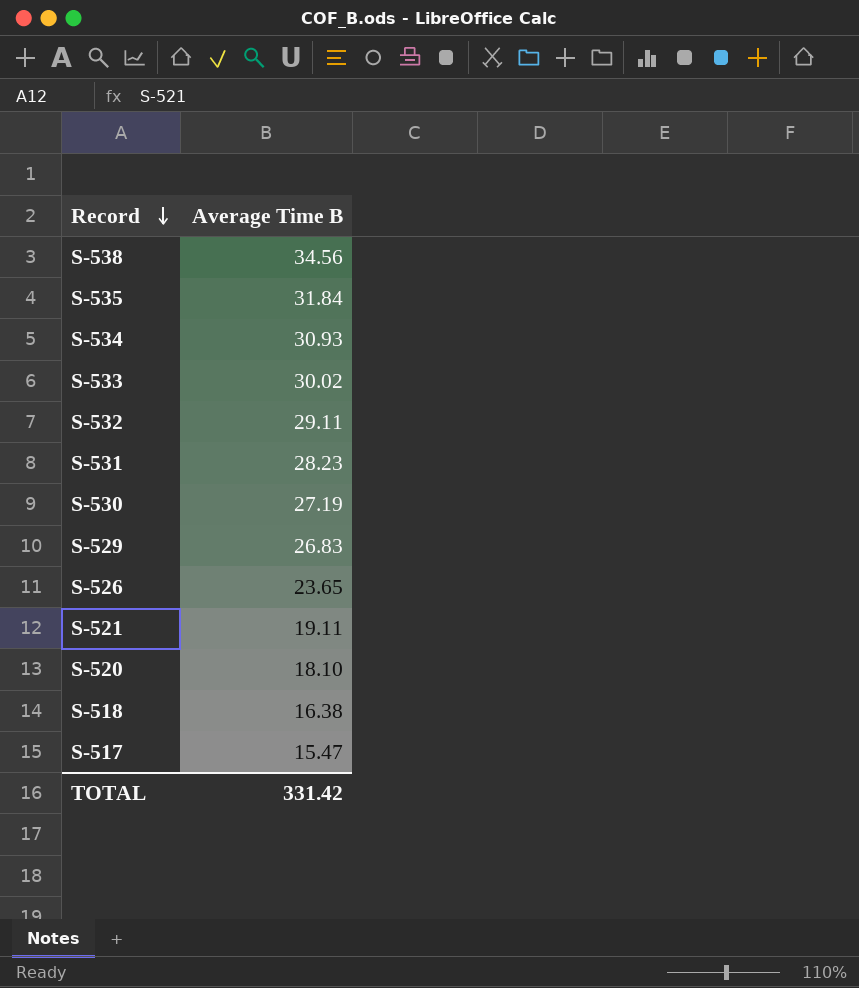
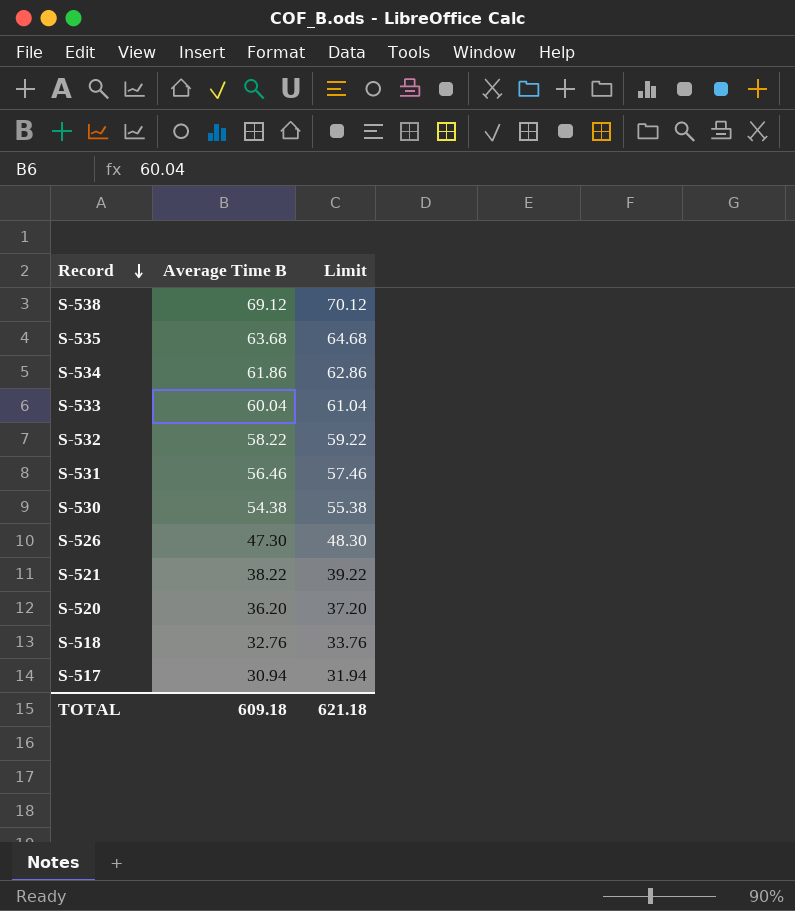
column Limit | formula: none -> [Average Time B] + 1
row S-529: 26.83 -> none
S-538 | Average Time B: 34.56 -> 69.12
S-535 | Average Time B: 31.84 -> 63.68
S-534 | Average Time B: 30.93 -> 61.86
S-533 | Average Time B: 30.02 -> 60.04
S-532 | Average Time B: 29.11 -> 58.22
S-531 | Average Time B: 28.23 -> 56.46
S-530 | Average Time B: 27.19 -> 54.38
S-526 | Average Time B: 23.65 -> 47.30
S-521 | Average Time B: 19.11 -> 38.22
S-520 | Average Time B: 18.10 -> 36.20
S-518 | Average Time B: 16.38 -> 32.76
S-517 | Average Time B: 15.47 -> 30.94
TOTAL | Average Time B: 331.42 -> 609.18

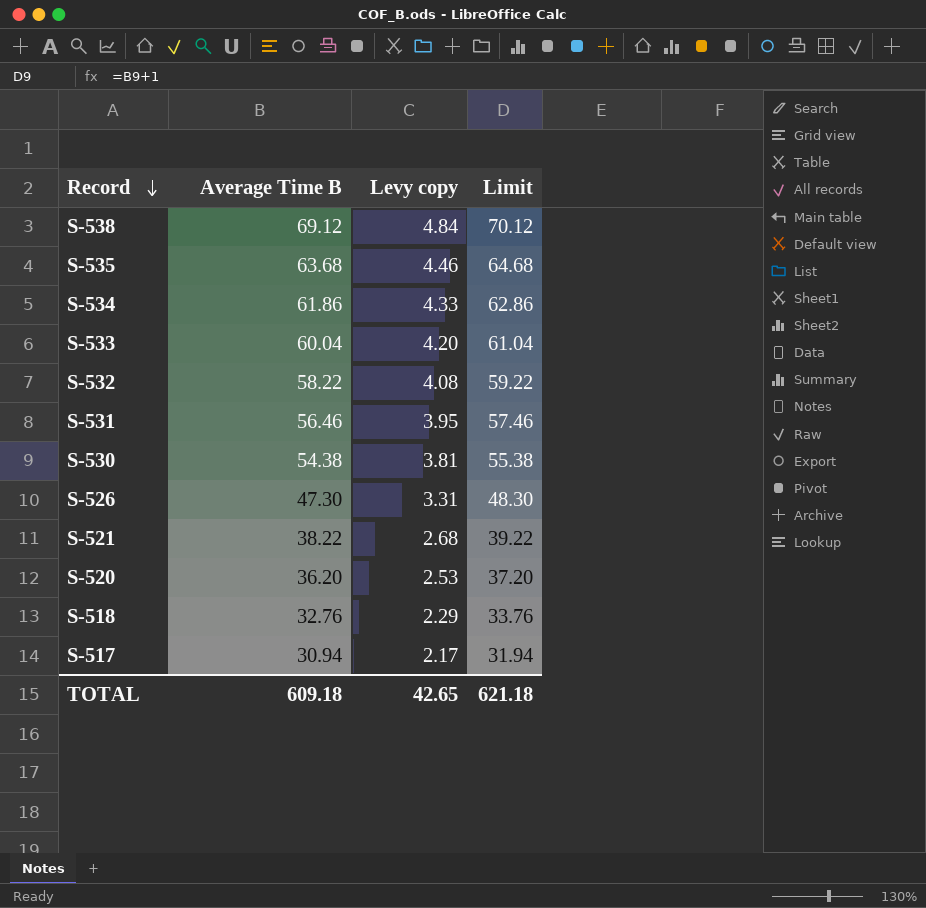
column Levy copy | formula: none -> [Average Time B] * 0.07

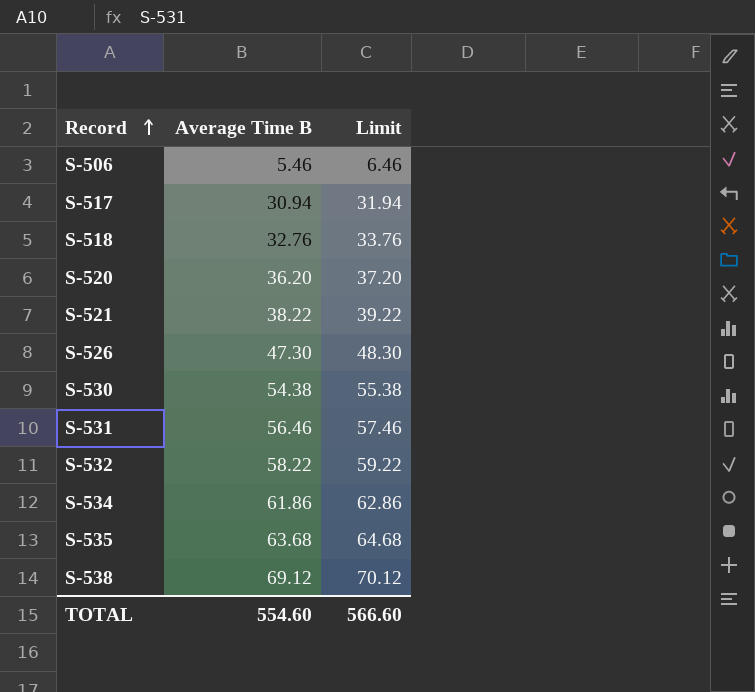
row order: Record descending -> Record ascending
column Levy copy | formula: [Average Time B] * 0.07 -> none
row S-533: 60.04 | 4.20 | 61.04 -> none
row S-506: none -> 5.46 | 6.46
TOTAL | Average Time B: 609.18 -> 554.60
TOTAL | Limit: 621.18 -> 566.60

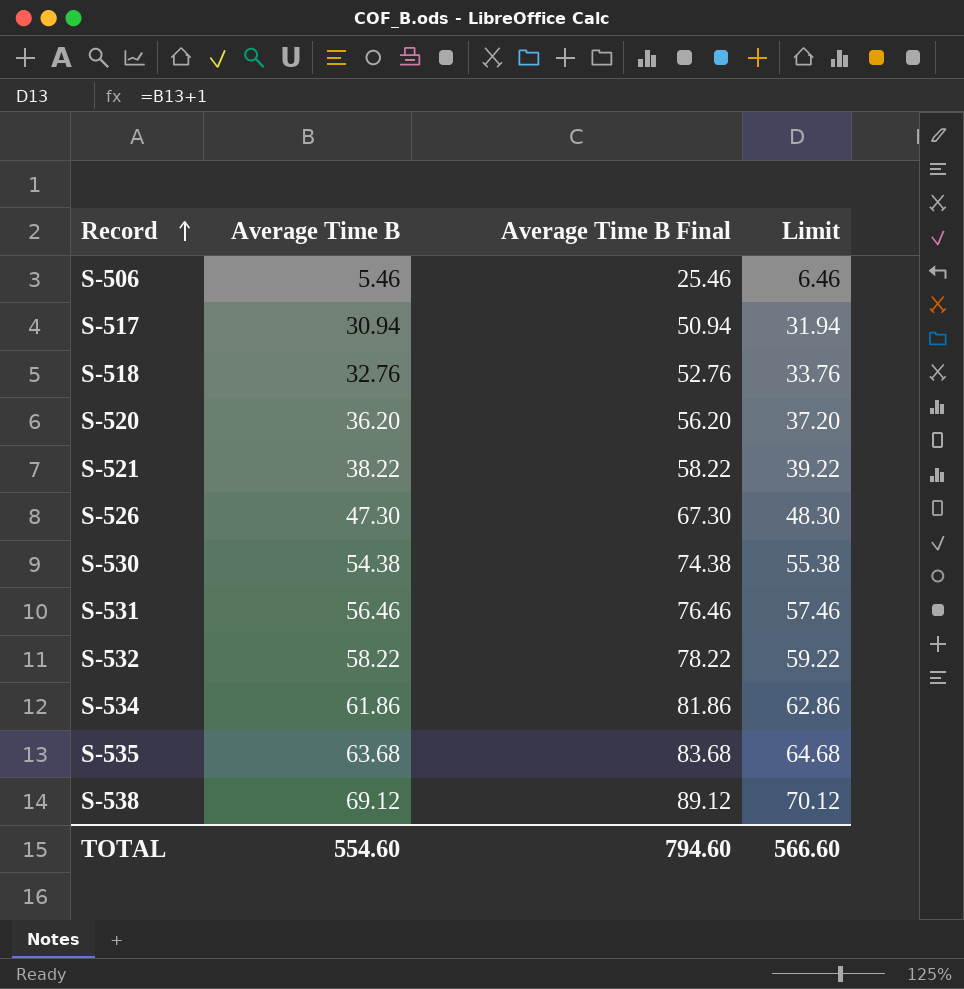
column Average Time B Final | formula: none -> [Average Time B] + 20

